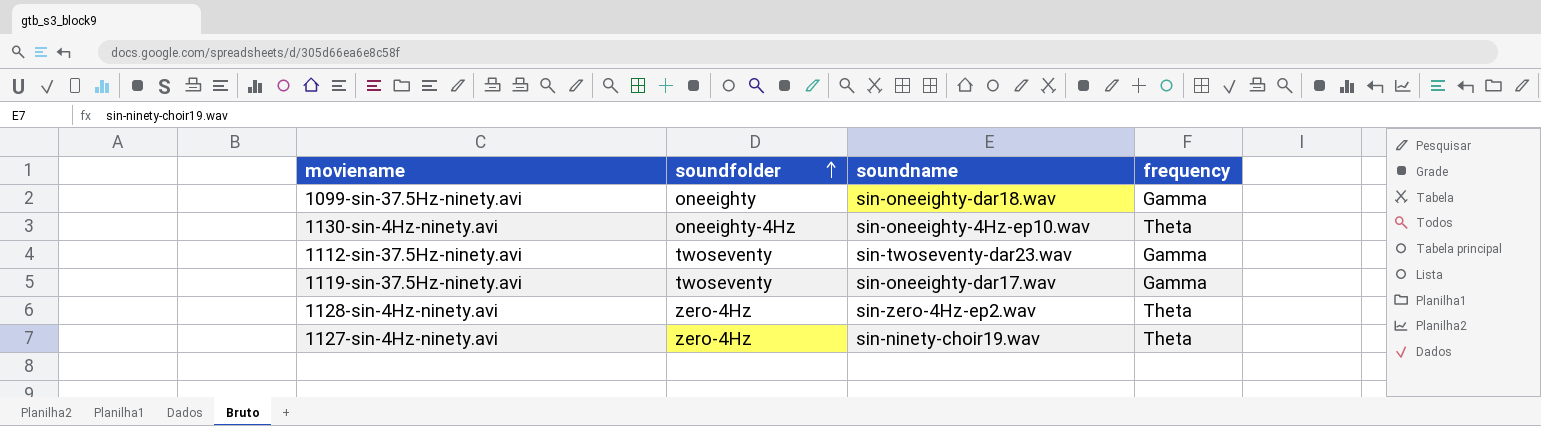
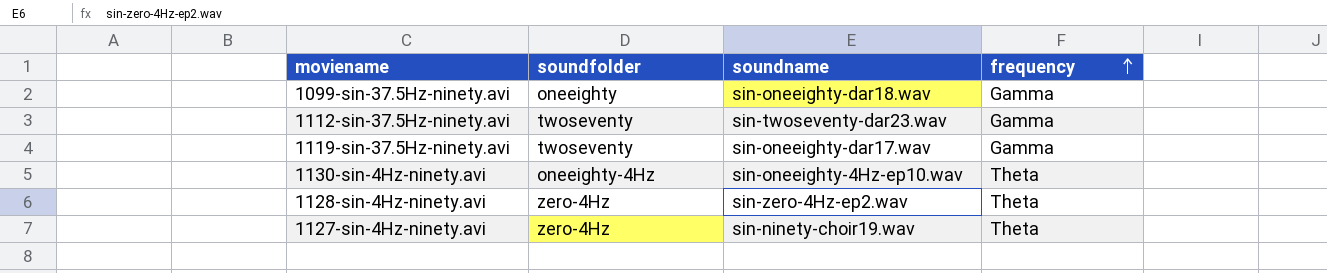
row order: soundfolder ascending -> frequency ascending

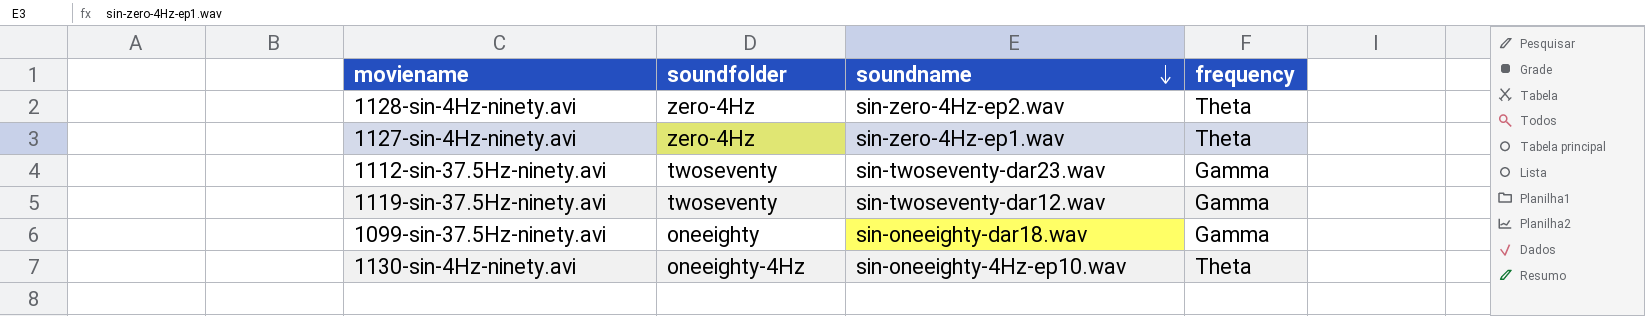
row order: frequency ascending -> soundname descending
1127-sin-4Hz-ninety.avi | soundname: sin-ninety-choir19.wav -> sin-zero-4Hz-ep1.wav
1119-sin-37.5Hz-ninety.avi | soundname: sin-oneeighty-dar17.wav -> sin-twoseventy-dar12.wav

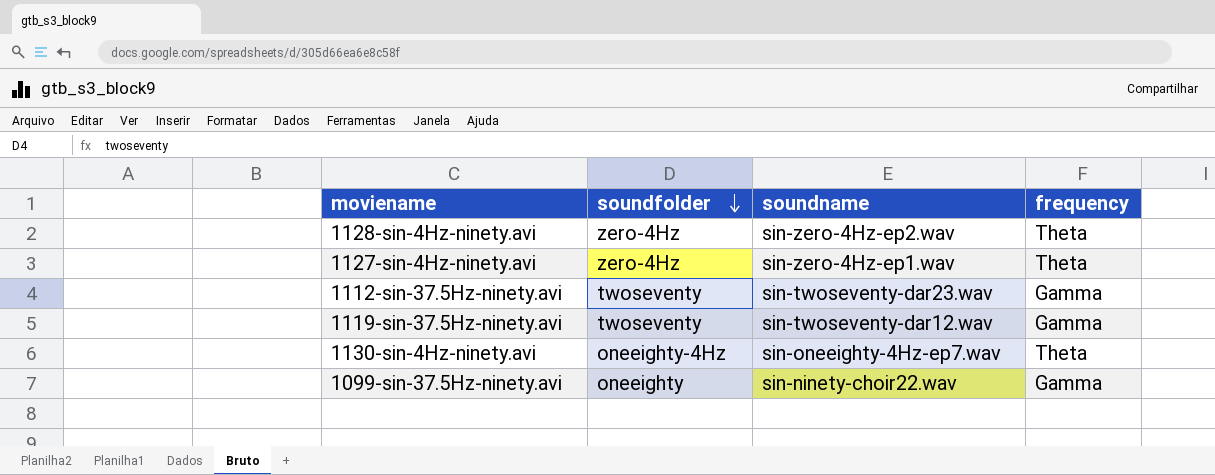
row order: soundname descending -> soundfolder descending
1130-sin-4Hz-ninety.avi | soundname: sin-oneeighty-4Hz-ep10.wav -> sin-oneeighty-4Hz-ep7.wav
1099-sin-37.5Hz-ninety.avi | soundname: sin-oneeighty-dar18.wav -> sin-ninety-choir22.wav

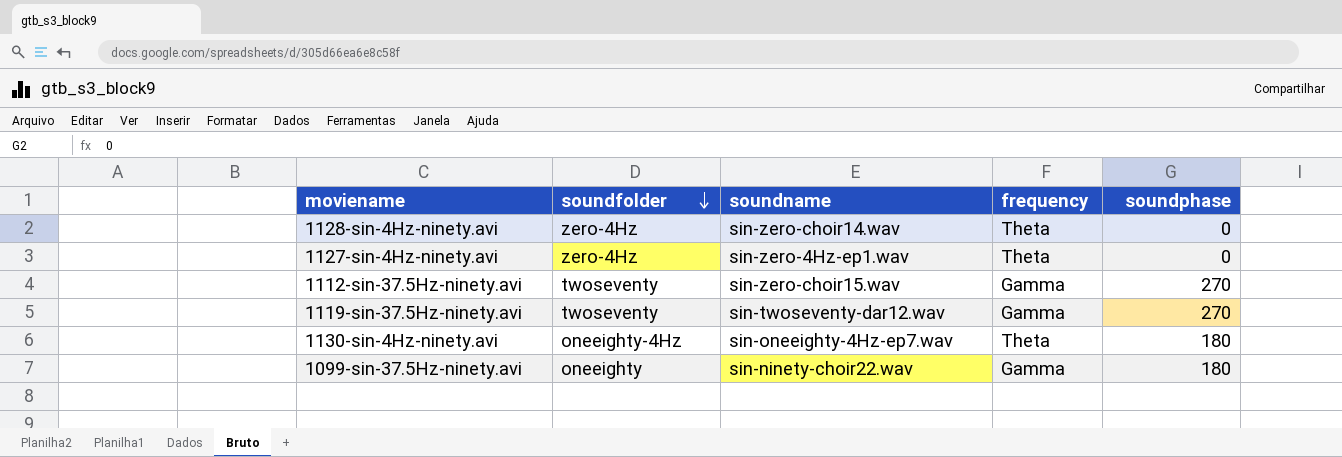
column soundphase | position: none -> 5
1128-sin-4Hz-ninety.avi | soundname: sin-zero-4Hz-ep2.wav -> sin-zero-choir14.wav
1112-sin-37.5Hz-ninety.avi | soundname: sin-twoseventy-dar23.wav -> sin-zero-choir15.wav

